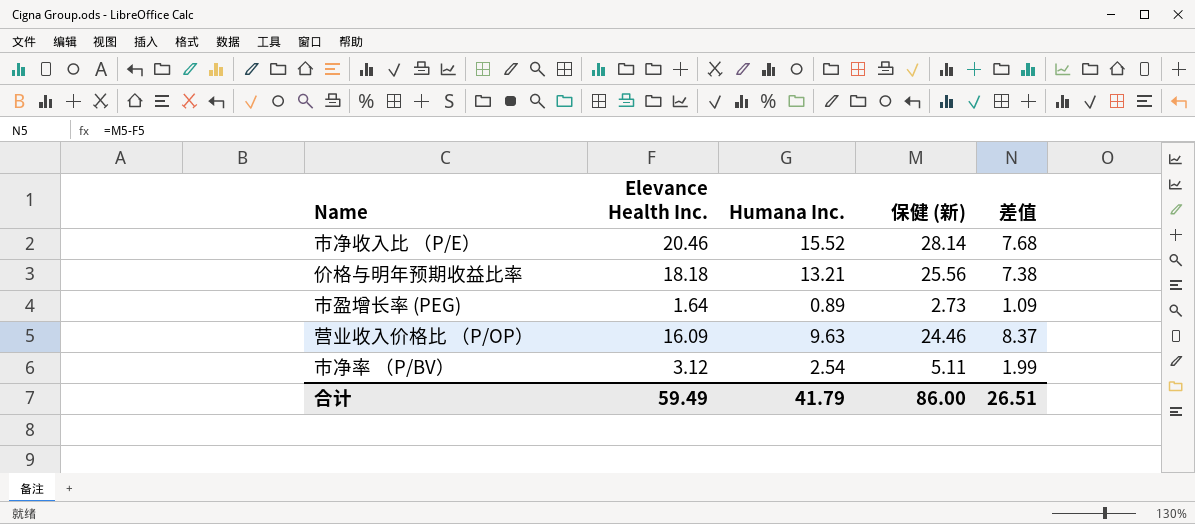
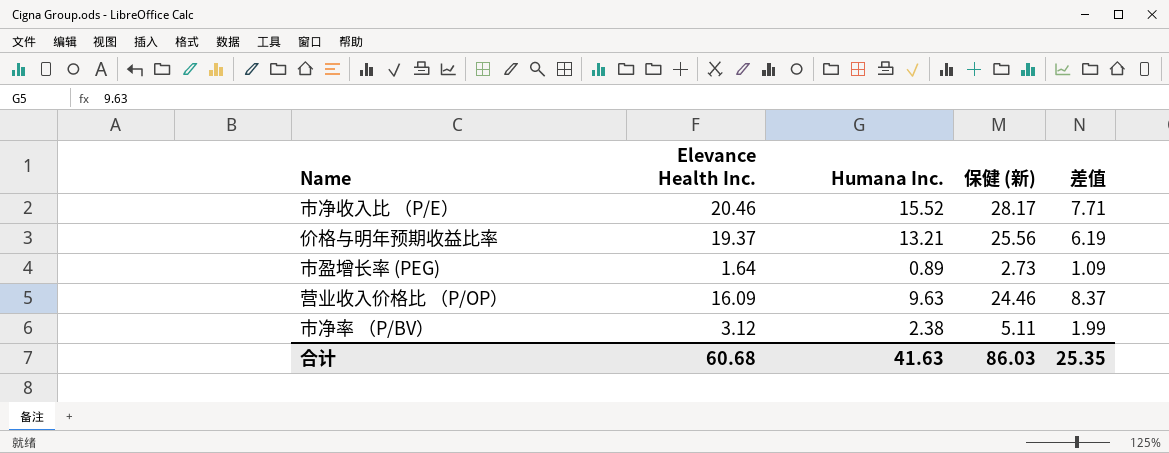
市净收入比 （P/E） | 保健 (新): 28.14 -> 28.17
市净收入比 （P/E） | 差值: 7.68 -> 7.71
价格与明年预期收益比率 | Elevance Health Inc.: 18.18 -> 19.37
价格与明年预期收益比率 | 差值: 7.38 -> 6.19
市净率 （P/BV） | Humana Inc.: 2.54 -> 2.38
合计 | Elevance Health Inc.: 59.49 -> 60.68
合计 | Humana Inc.: 41.79 -> 41.63
合计 | 保健 (新): 86.00 -> 86.03
合计 | 差值: 26.51 -> 25.35

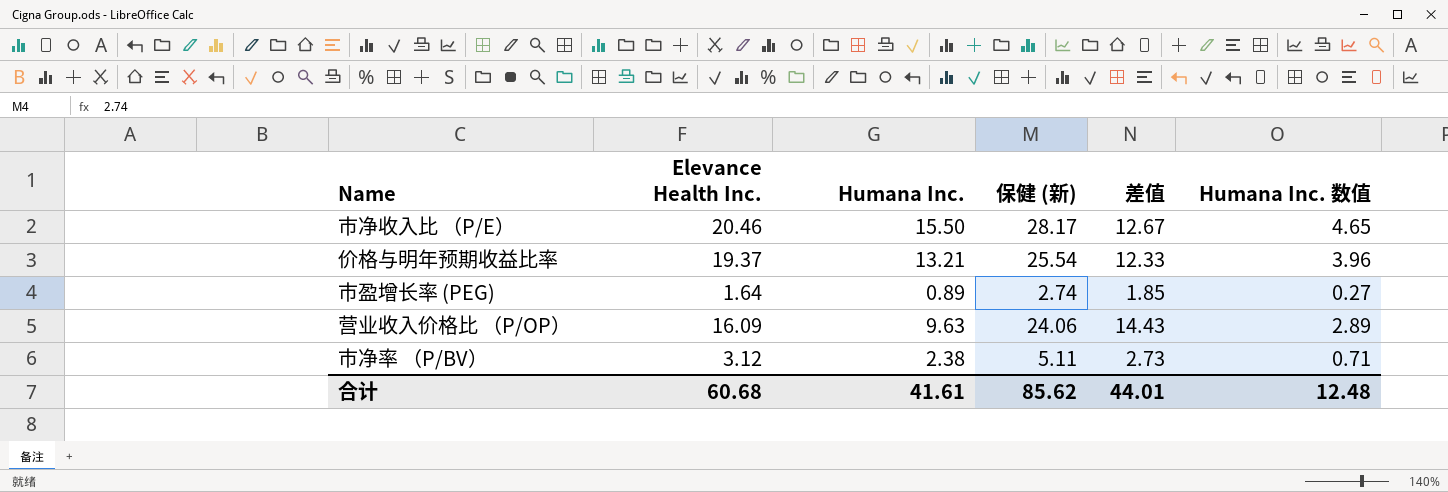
column 差值 | formula: [保健 (新)] - [Elevance Health Inc.] -> [保健 (新)] - [Humana Inc.]
column Humana Inc. 数值 | formula: none -> [Humana Inc.] * 0.3
市净收入比 （P/E） | Humana Inc.: 15.52 -> 15.50
价格与明年预期收益比率 | 保健 (新): 25.56 -> 25.54
市盈增长率 (PEG) | 保健 (新): 2.73 -> 2.74
营业收入价格比 （P/OP） | 保健 (新): 24.46 -> 24.06
合计 | Humana Inc.: 41.63 -> 41.61
合计 | 保健 (新): 86.03 -> 85.62
合计 | 差值: 25.35 -> 44.01

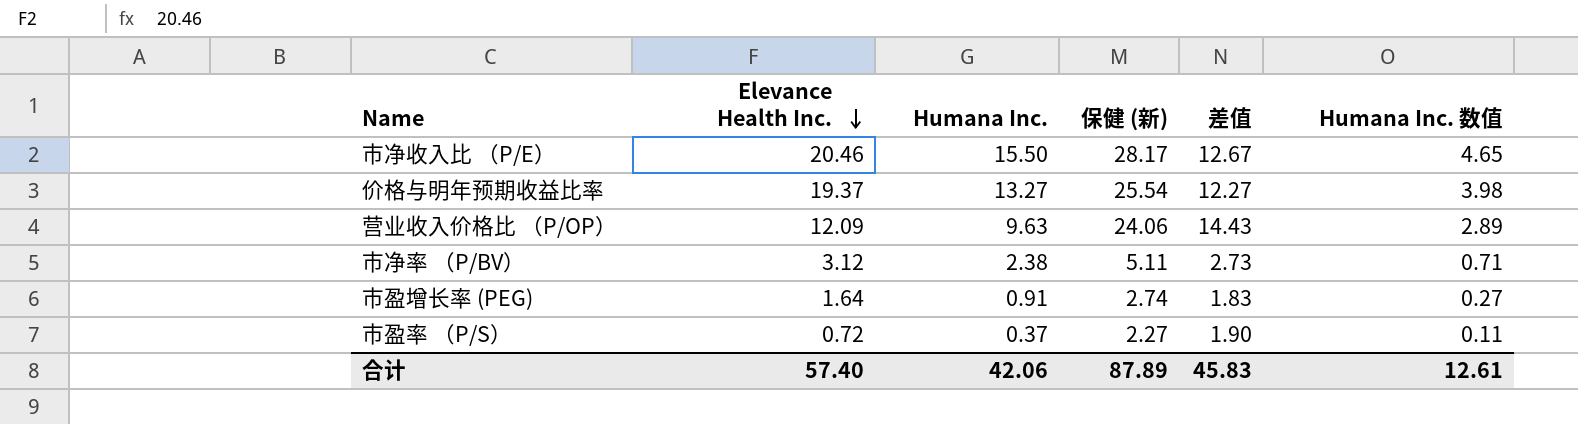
row order: none -> Elevance Health Inc. descending
价格与明年预期收益比率 | Humana Inc.: 13.21 -> 13.27
价格与明年预期收益比率 | 差值: 12.33 -> 12.27
价格与明年预期收益比率 | Humana Inc. 数值: 3.96 -> 3.98
营业收入价格比 （P/OP） | Elevance Health Inc.: 16.09 -> 12.09
市盈增长率 (PEG) | Humana Inc.: 0.89 -> 0.91
市盈增长率 (PEG) | 差值: 1.85 -> 1.83
row 市盈率 （P/S）: none -> 0.72 | 0.37 | 2.27 | 1.90 | 0.11
合计 | Elevance Health Inc.: 60.68 -> 57.40
合计 | Humana Inc.: 41.61 -> 42.06
合计 | 保健 (新): 85.62 -> 87.89
合计 | 差值: 44.01 -> 45.83
合计 | Humana Inc. 数值: 12.48 -> 12.61

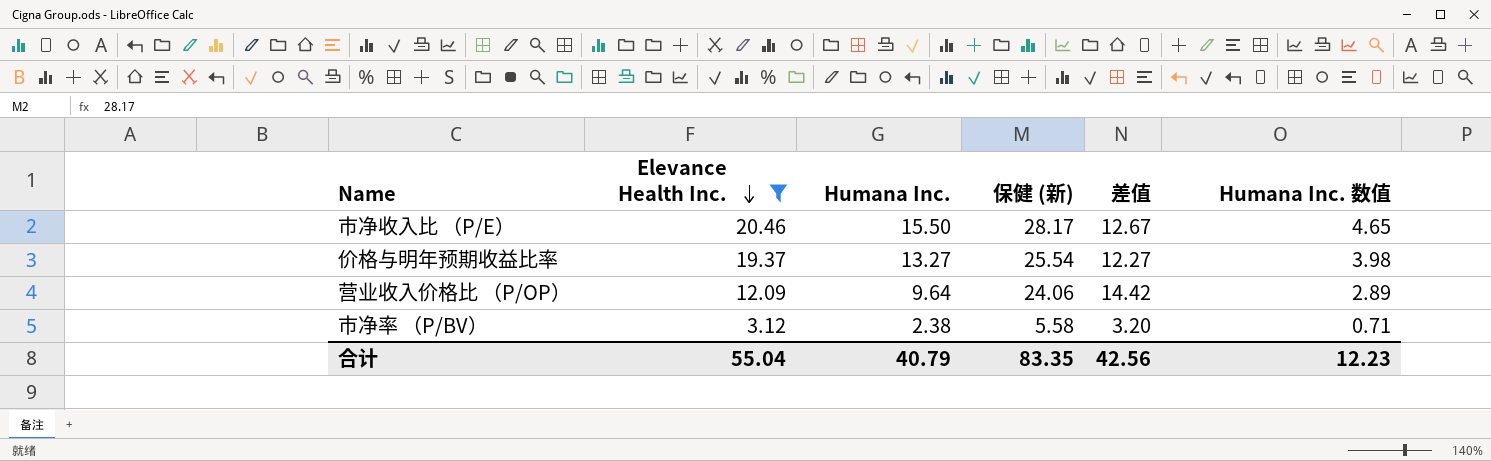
filter: none -> Elevance Health Inc. >= 3.12
营业收入价格比 （P/OP） | Humana Inc.: 9.63 -> 9.64
营业收入价格比 （P/OP） | 差值: 14.43 -> 14.42
市净率 （P/BV） | 保健 (新): 5.11 -> 5.58
市净率 （P/BV） | 差值: 2.73 -> 3.20
合计 | Elevance Health Inc.: 57.40 -> 55.04
合计 | Humana Inc.: 42.06 -> 40.79
合计 | 保健 (新): 87.89 -> 83.35
合计 | 差值: 45.83 -> 42.56
合计 | Humana Inc. 数值: 12.61 -> 12.23

